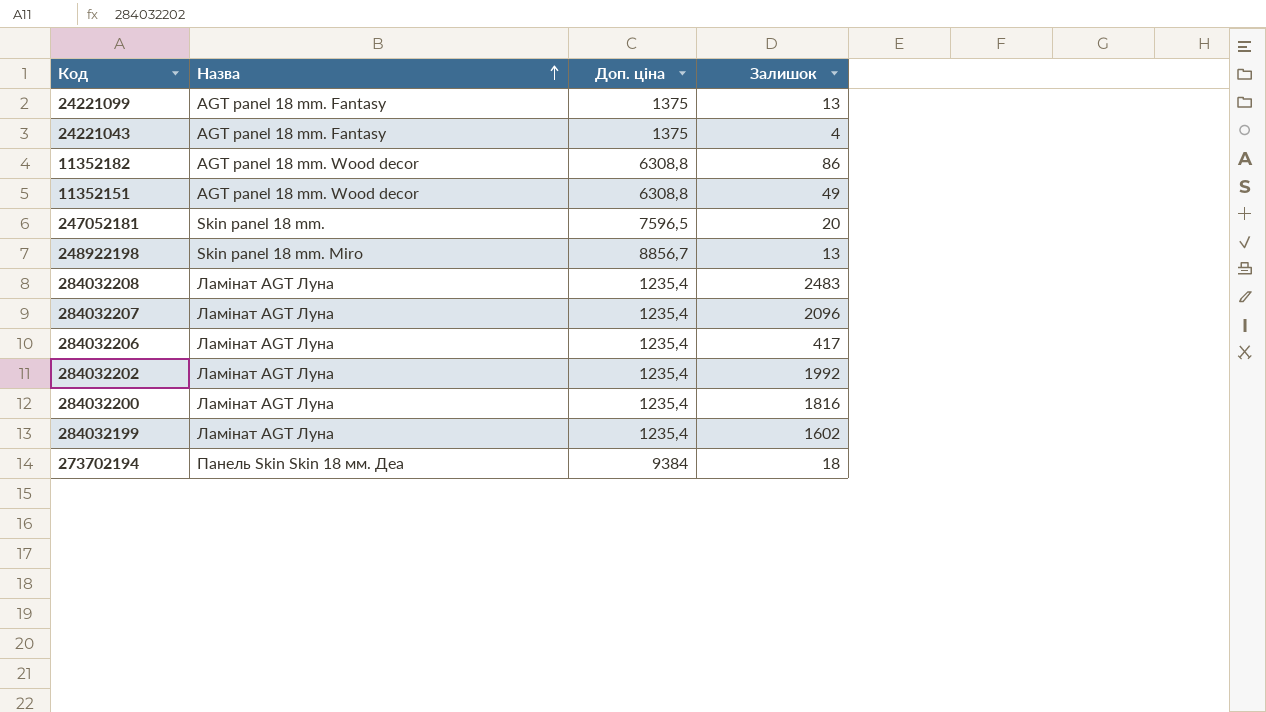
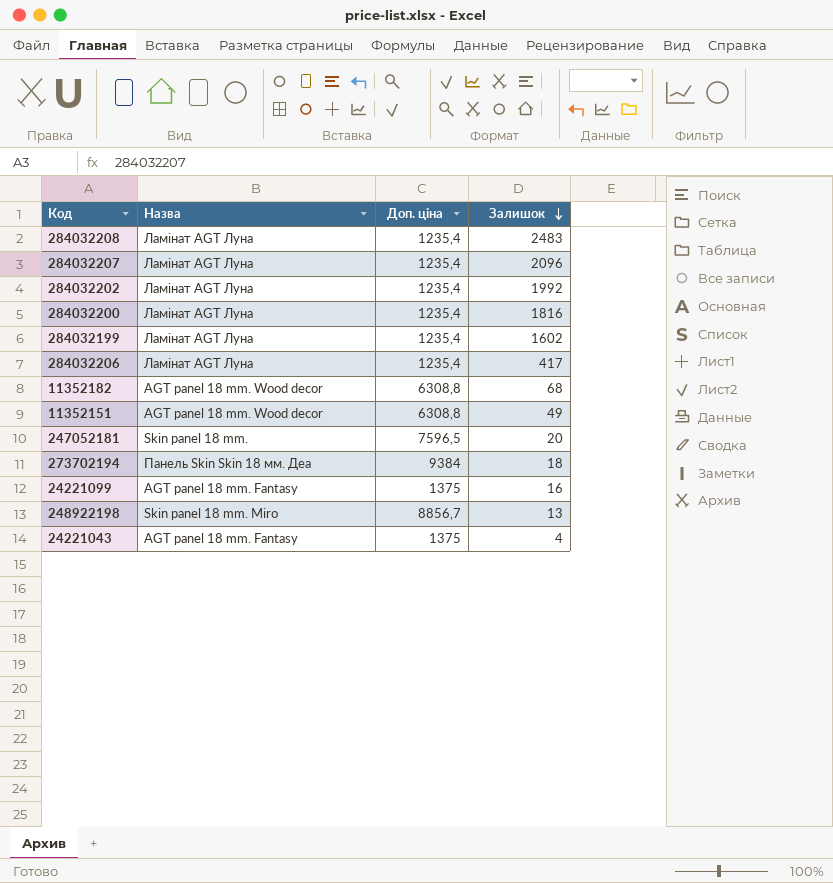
row order: Назва ascending -> Залишок descending
11352182 | Залишок: 86 -> 68
24221099 | Залишок: 13 -> 16

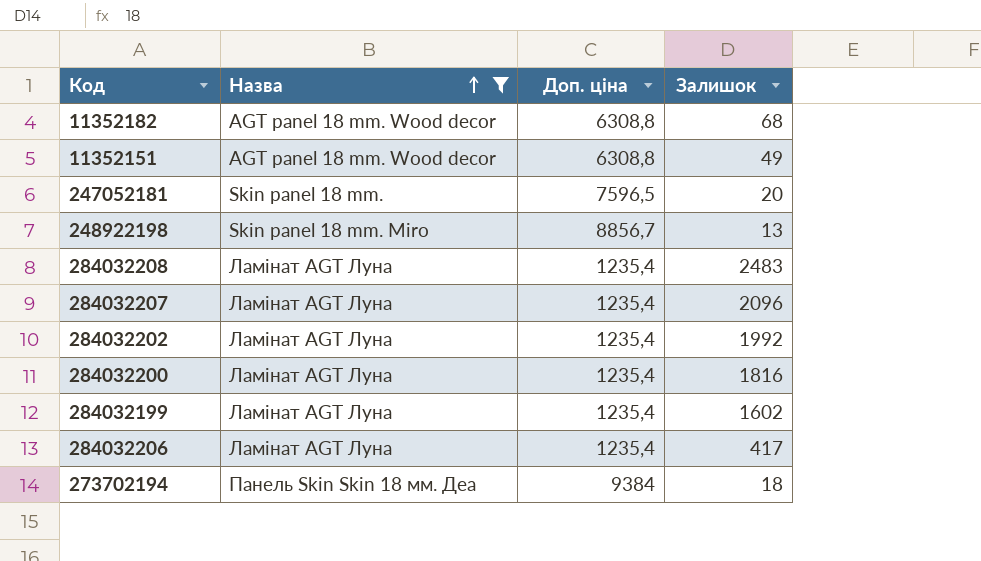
filter: none -> Назва != AGT panel 18 mm. Fantasy
row order: Залишок descending -> Назва ascending

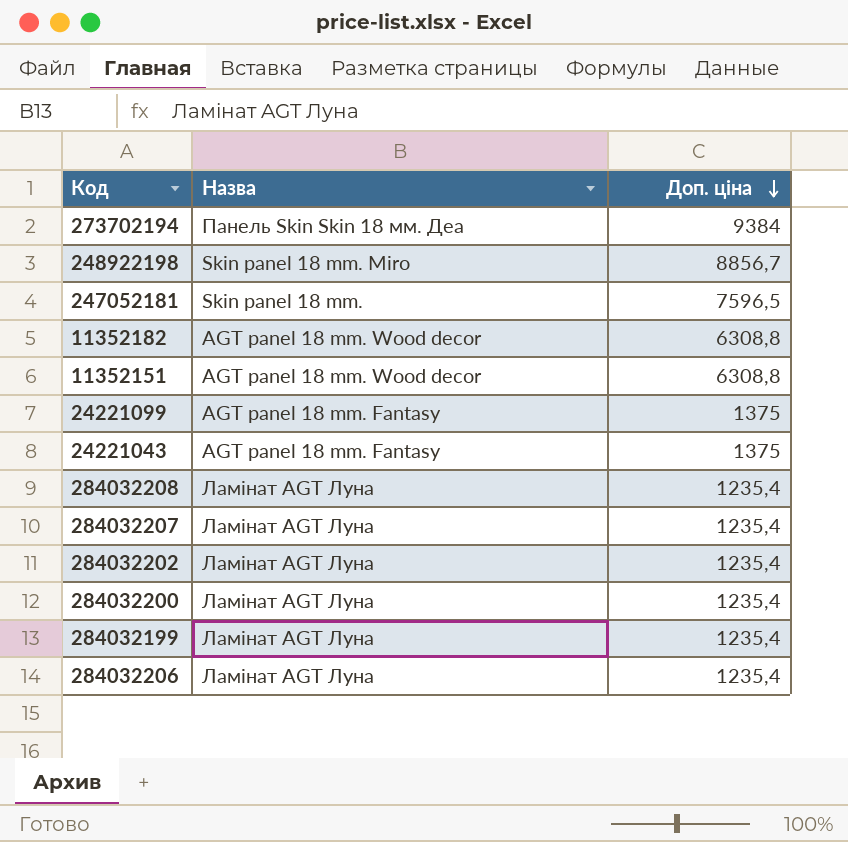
filter: Назва != AGT panel 18 mm. Fantasy -> none
row order: Назва ascending -> Доп. ціна descending
column Залишок | position: 4 -> none

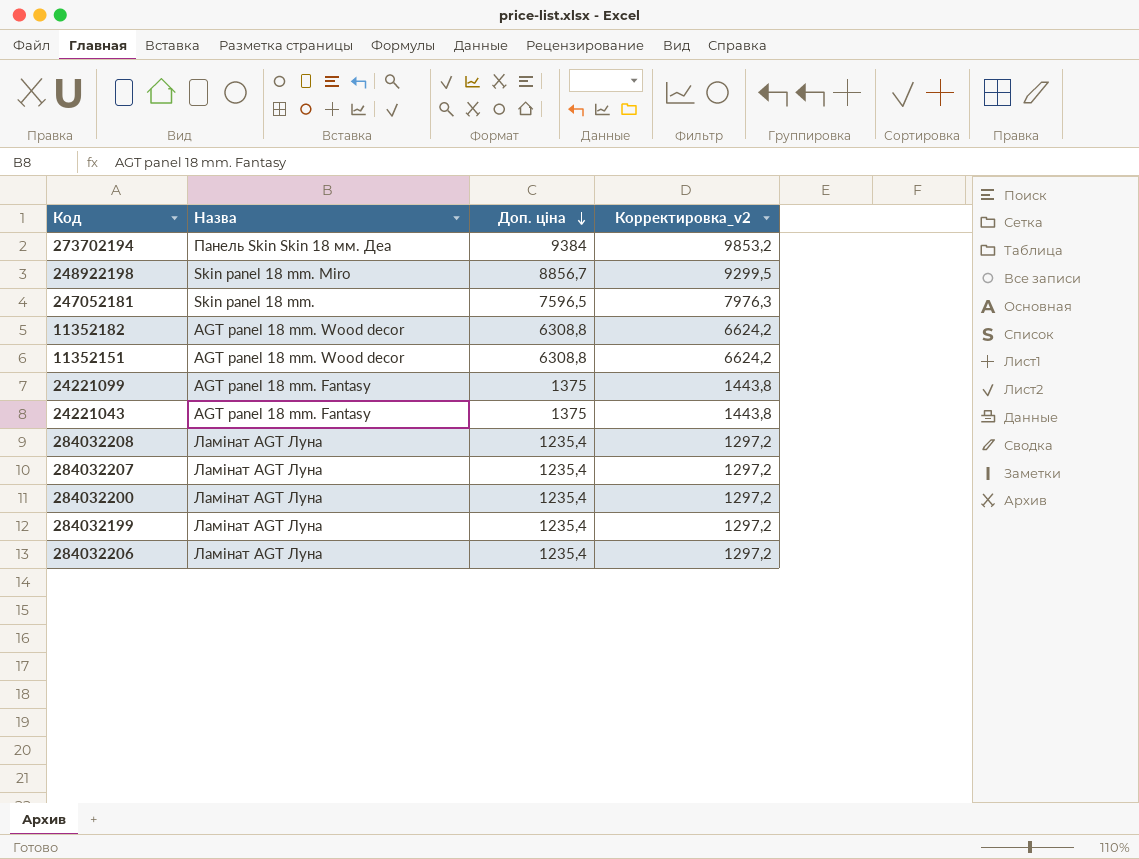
column Корректировка_v2 | formula: none -> [Доп. ціна] * 1,05
row 284032202: Ламінат AGT Луна | 1235,4 -> none

